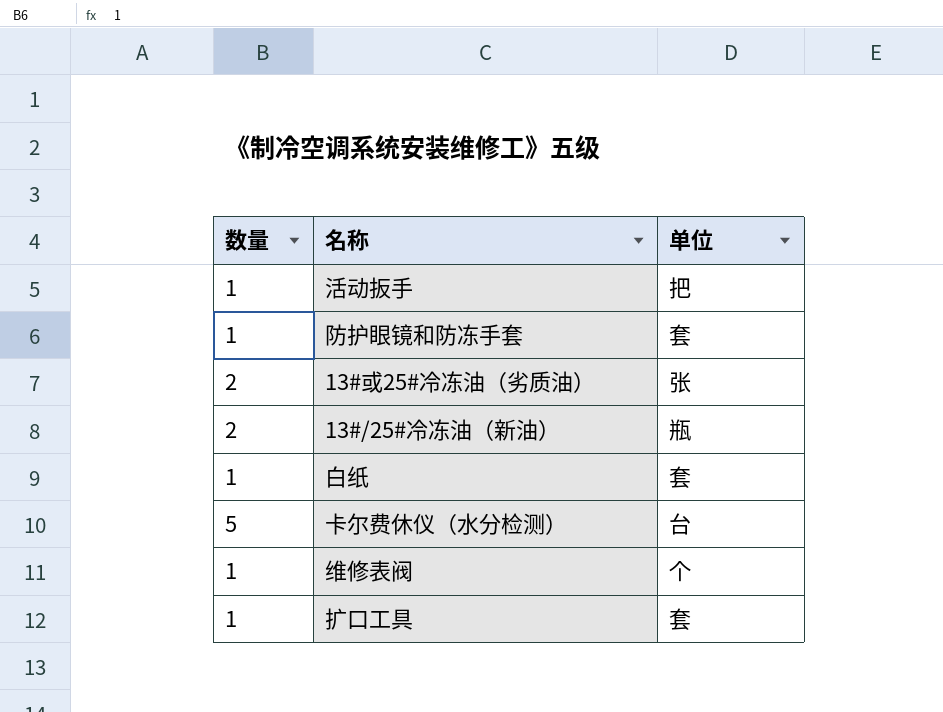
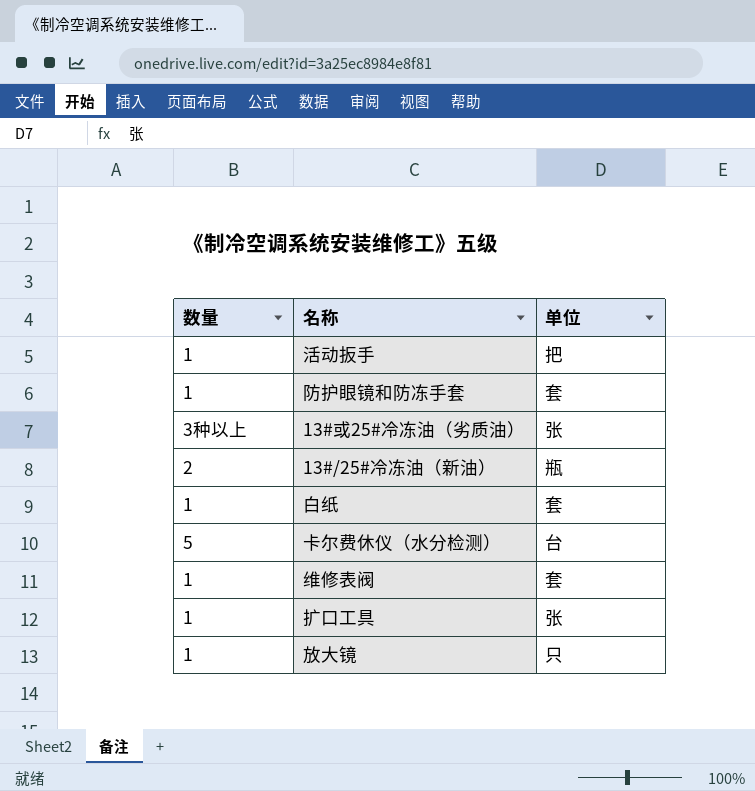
13#或25#冷冻油（劣质油） | 数量: 2 -> 3种以上
维修表阀 | 单位: 个 -> 套
扩口工具 | 单位: 套 -> 张
row 放大镜: none -> 1 | 只

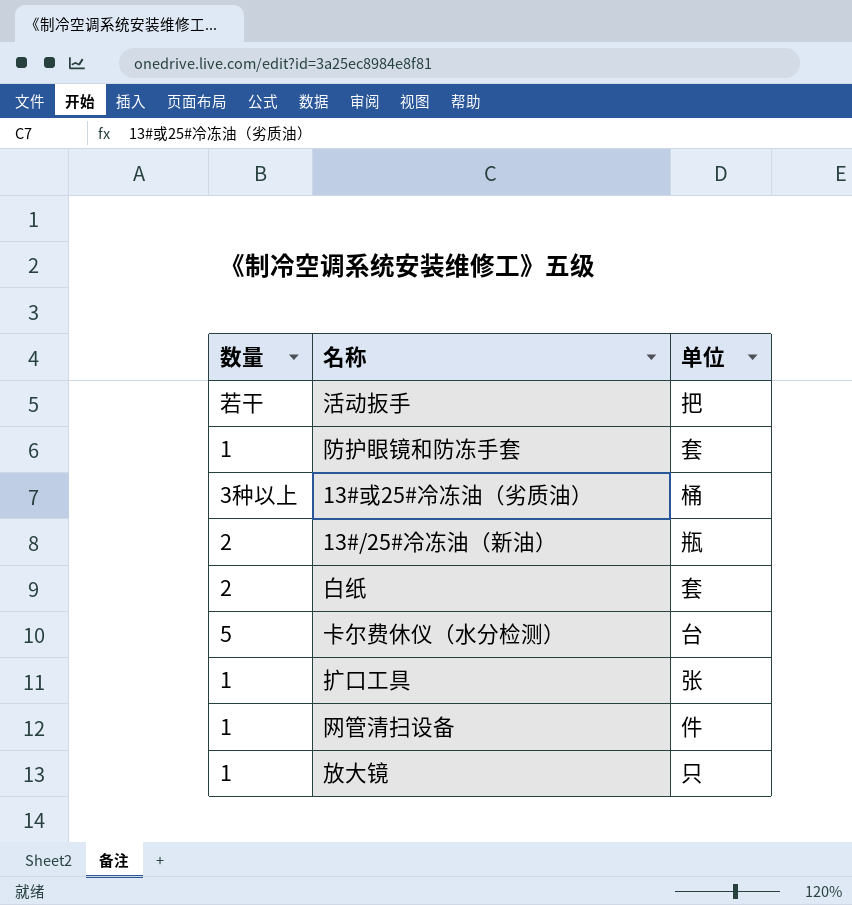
row 维修表阀: 1 | 套 -> none
活动扳手 | 数量: 1 -> 若干
13#或25#冷冻油（劣质油） | 单位: 张 -> 桶
白纸 | 数量: 1 -> 2
row 网管清扫设备: none -> 1 | 件

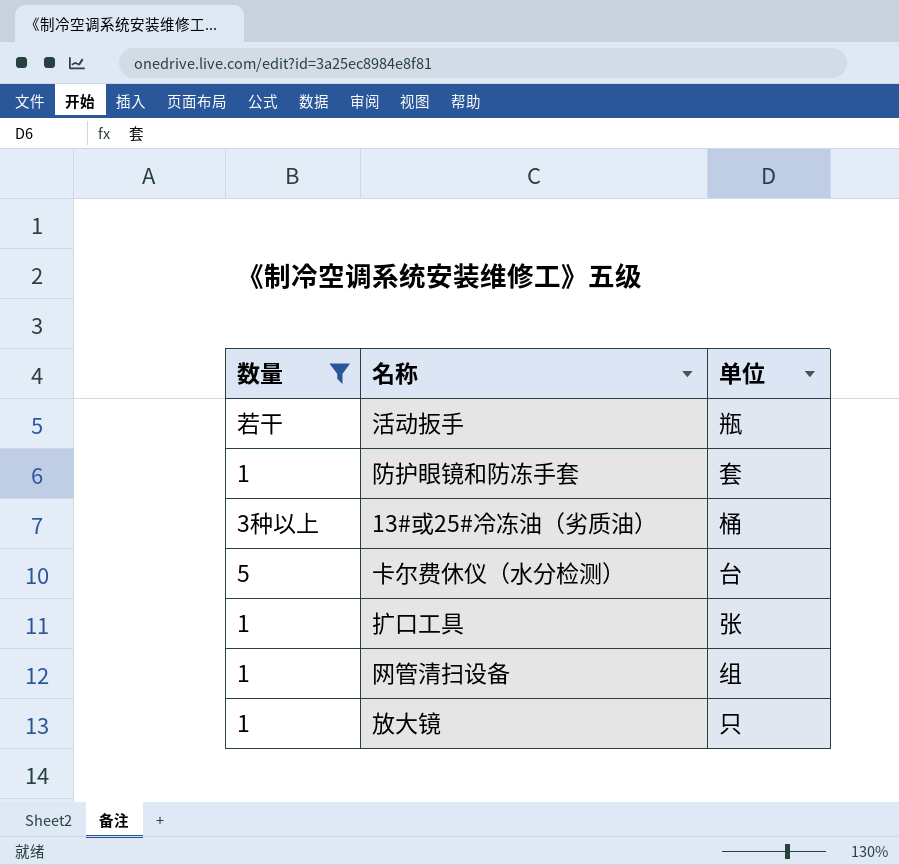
filter: none -> 数量 != 2
活动扳手 | 单位: 把 -> 瓶
网管清扫设备 | 单位: 件 -> 组

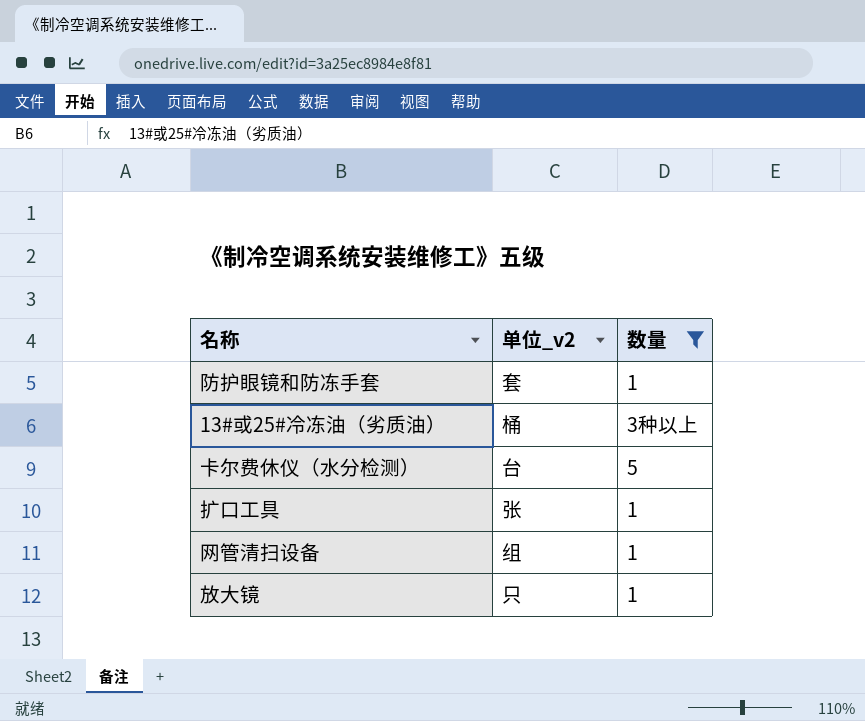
column name: 单位 -> 单位_v2
column 数量 | position: 1 -> 3
row 活动扳手: 若干 | 瓶 -> none

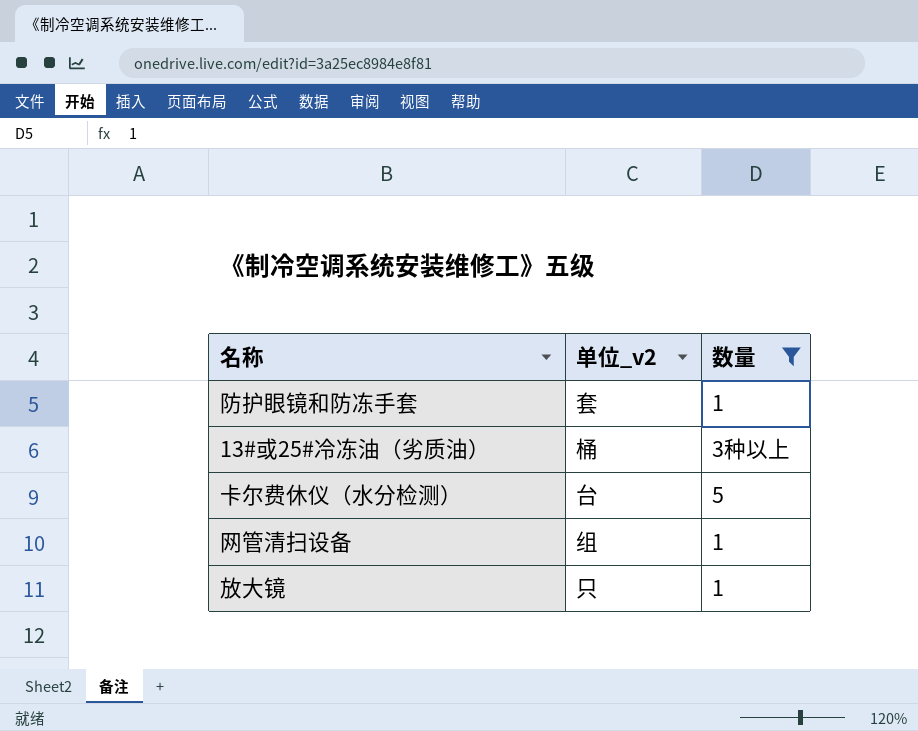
row 扩口工具: 张 | 1 -> none

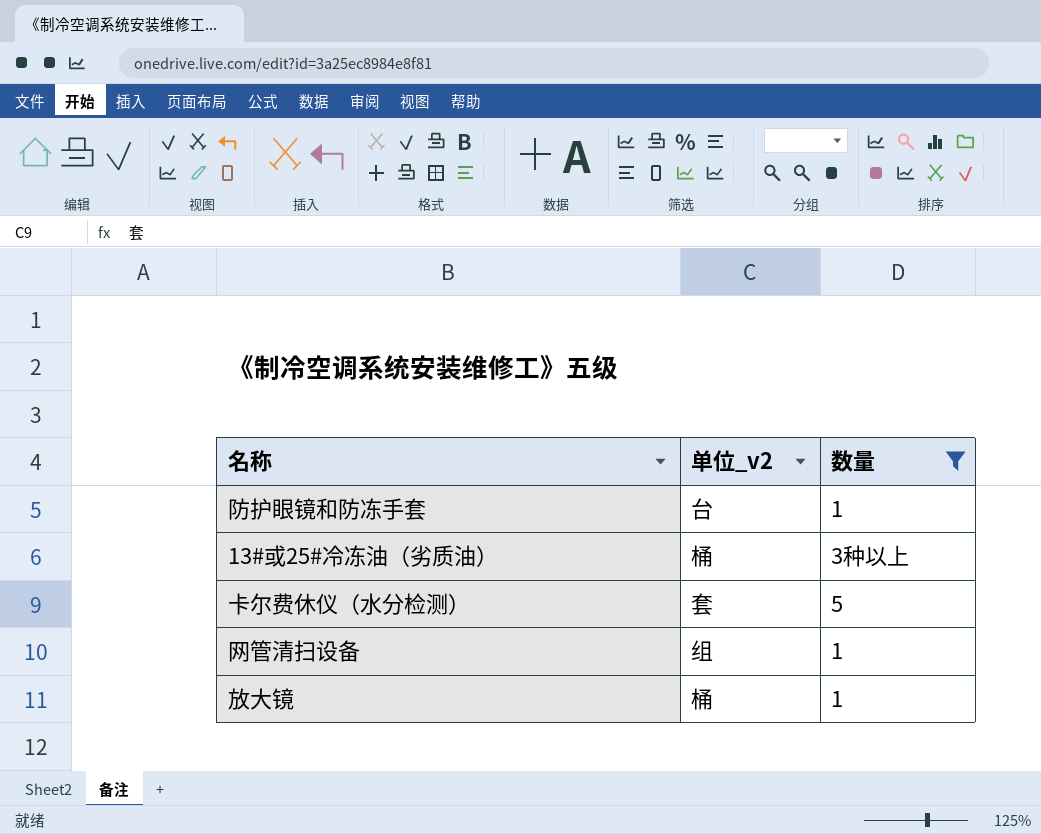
防护眼镜和防冻手套 | 单位_v2: 套 -> 台
卡尔费休仪（水分检测） | 单位_v2: 台 -> 套
放大镜 | 单位_v2: 只 -> 桶

